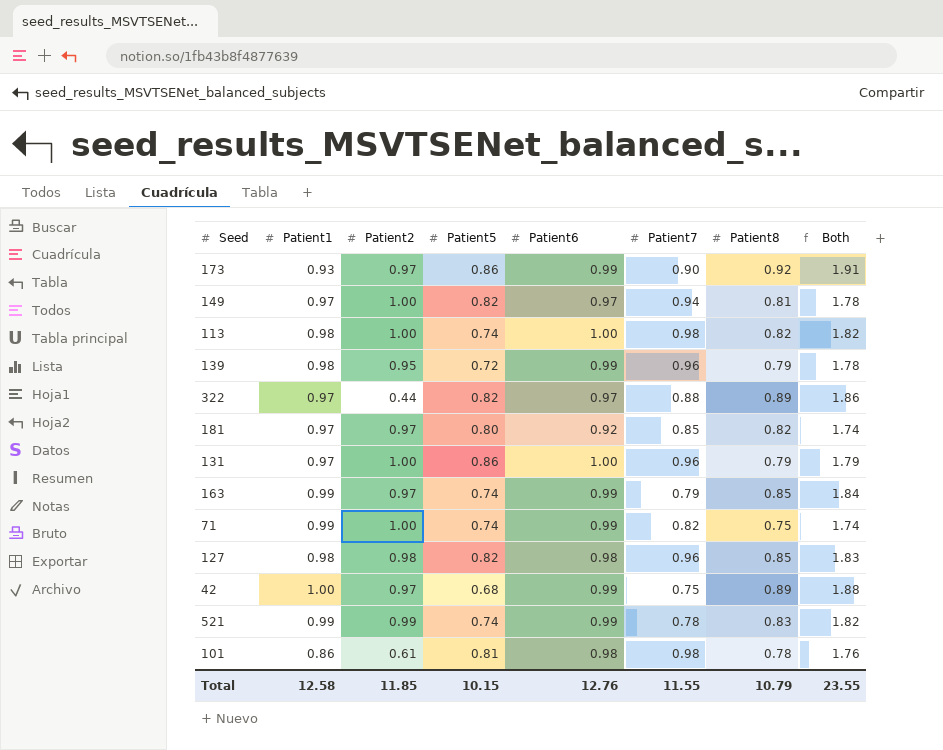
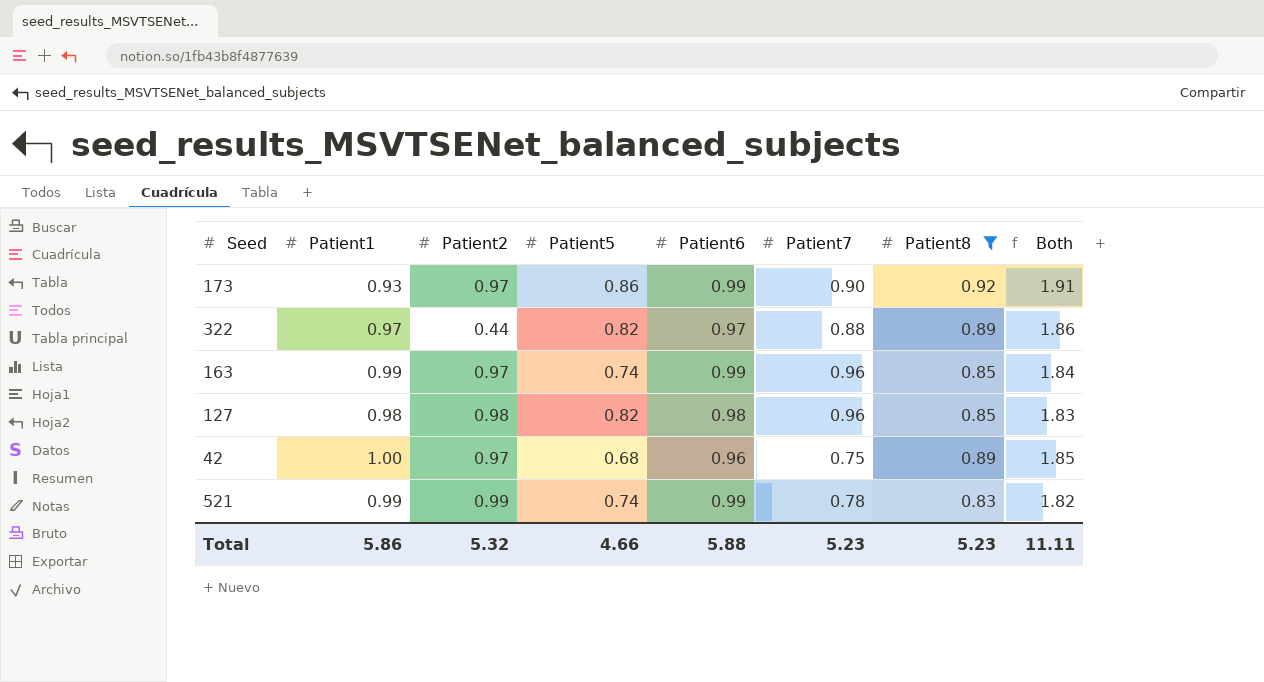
filter: none -> Patient8 >= 0.83
163 | Patient7: 0.79 -> 0.96
42 | Patient6: 0.99 -> 0.96
42 | Both: 1.88 -> 1.85
Total | Patient1: 12.58 -> 5.86
Total | Patient2: 11.85 -> 5.32
Total | Patient5: 10.15 -> 4.66
Total | Patient6: 12.76 -> 5.88
Total | Patient7: 11.55 -> 5.23
Total | Patient8: 10.79 -> 5.23
Total | Both: 23.55 -> 11.11

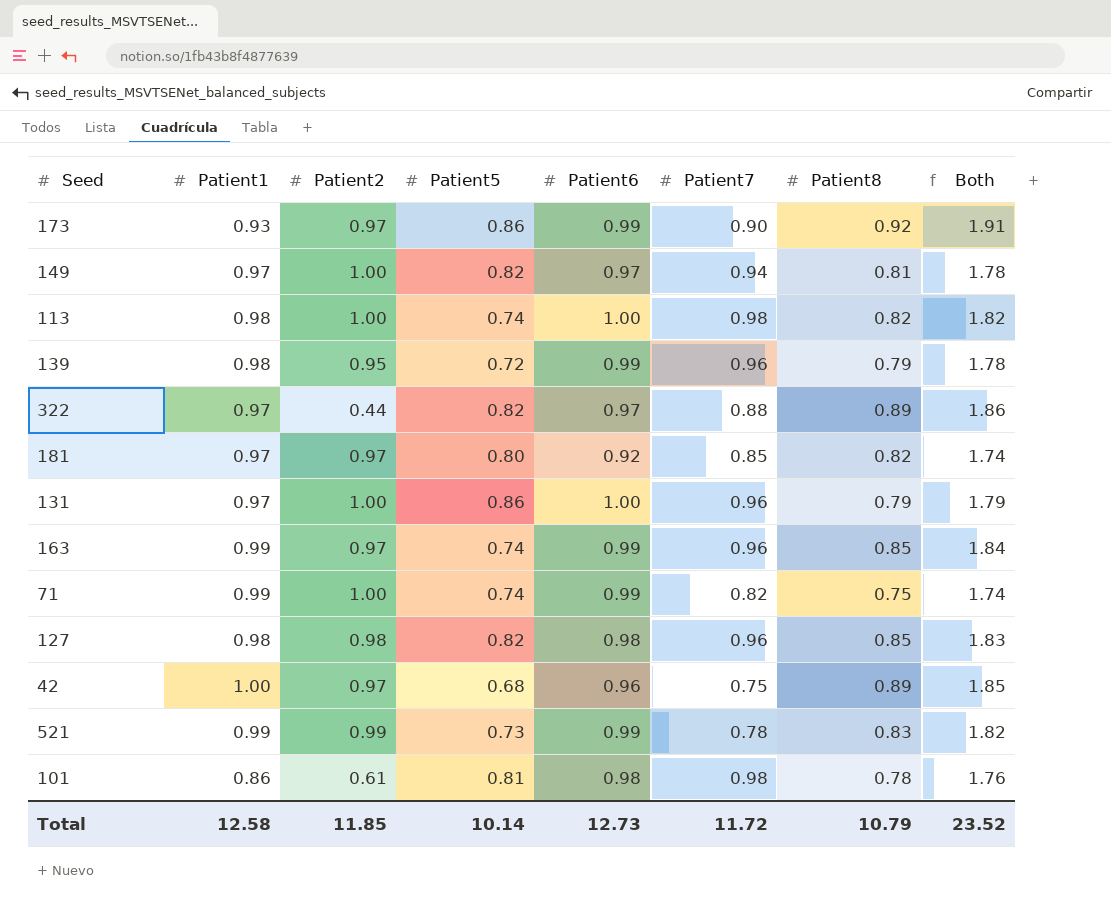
filter: Patient8 >= 0.83 -> none
521 | Patient5: 0.74 -> 0.73
Total | Patient1: 5.86 -> 12.58
Total | Patient2: 5.32 -> 11.85
Total | Patient5: 4.66 -> 10.14
Total | Patient6: 5.88 -> 12.73
Total | Patient7: 5.23 -> 11.72
Total | Patient8: 5.23 -> 10.79
Total | Both: 11.11 -> 23.52

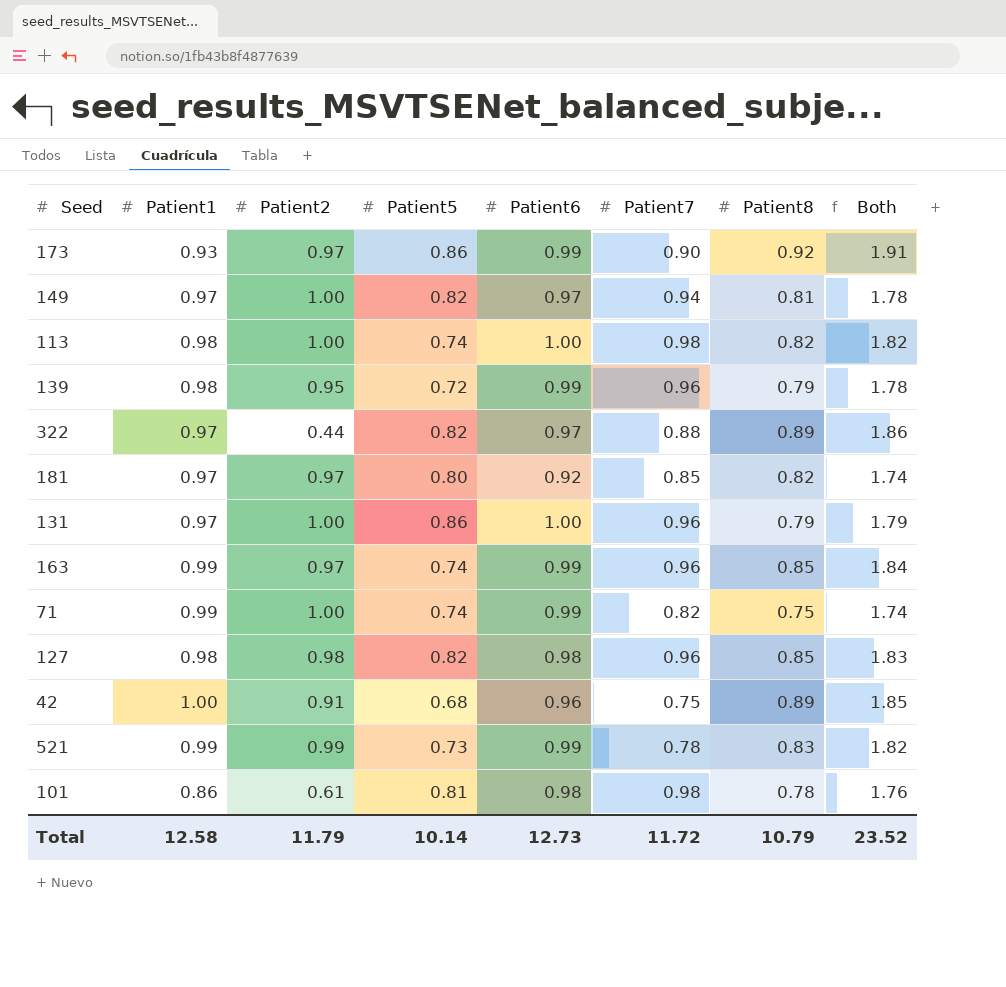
42 | Patient2: 0.97 -> 0.91
Total | Patient2: 11.85 -> 11.79

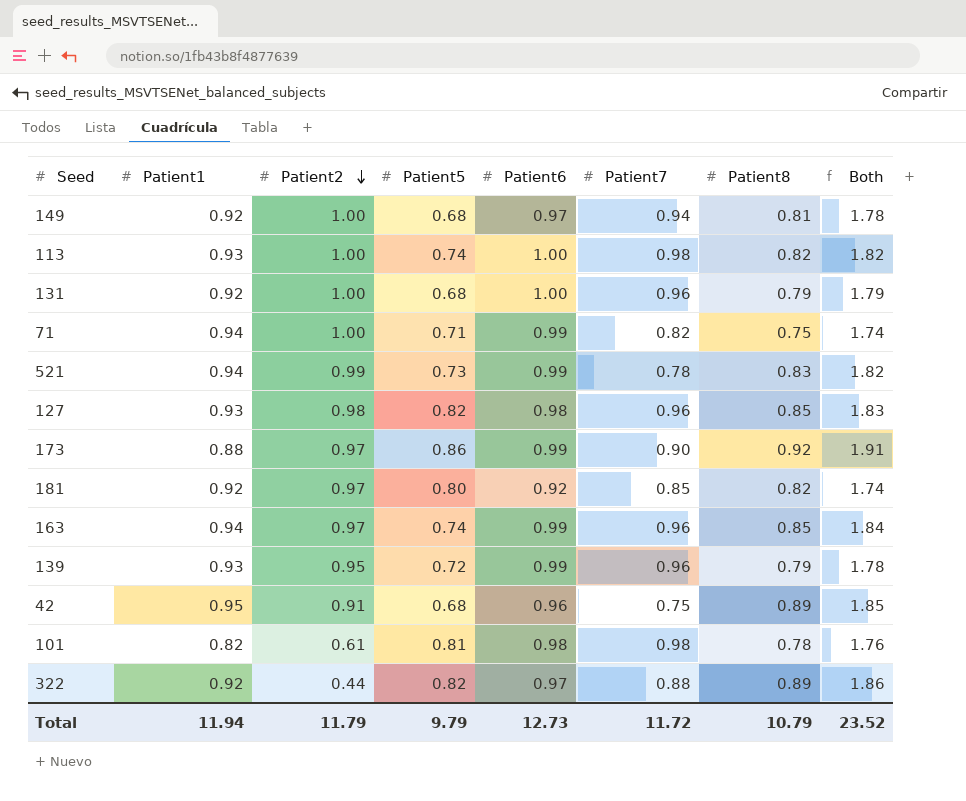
row order: none -> Patient2 descending
149 | Patient1: 0.97 -> 0.92
149 | Patient5: 0.82 -> 0.68
113 | Patient1: 0.98 -> 0.93
131 | Patient1: 0.97 -> 0.92
131 | Patient5: 0.86 -> 0.68
71 | Patient1: 0.99 -> 0.94
71 | Patient5: 0.74 -> 0.71
521 | Patient1: 0.99 -> 0.94
127 | Patient1: 0.98 -> 0.93
173 | Patient1: 0.93 -> 0.88
181 | Patient1: 0.97 -> 0.92
163 | Patient1: 0.99 -> 0.94
139 | Patient1: 0.98 -> 0.93
42 | Patient1: 1.00 -> 0.95
101 | Patient1: 0.86 -> 0.82
322 | Patient1: 0.97 -> 0.92
Total | Patient1: 12.58 -> 11.94
Total | Patient5: 10.14 -> 9.79

